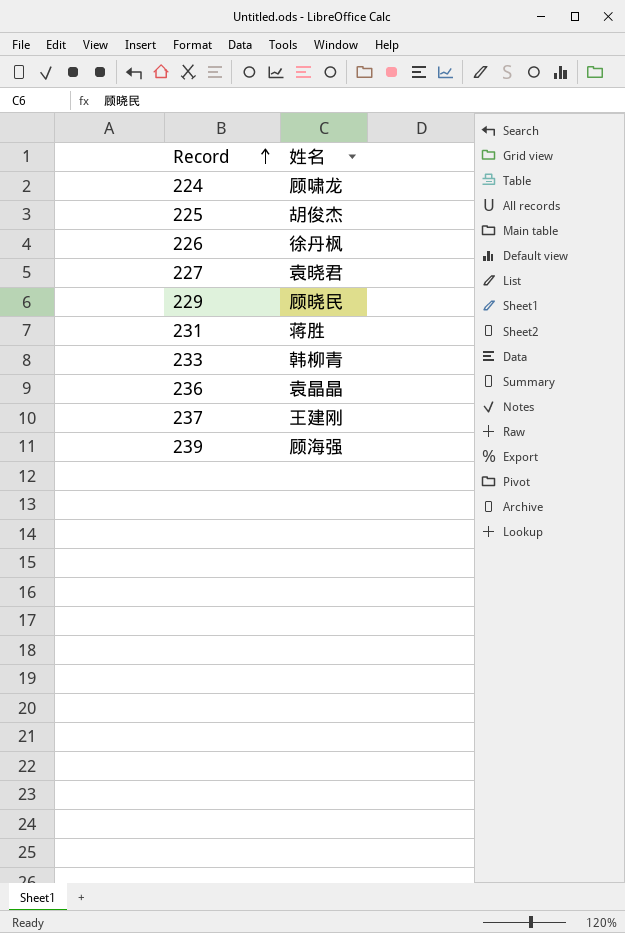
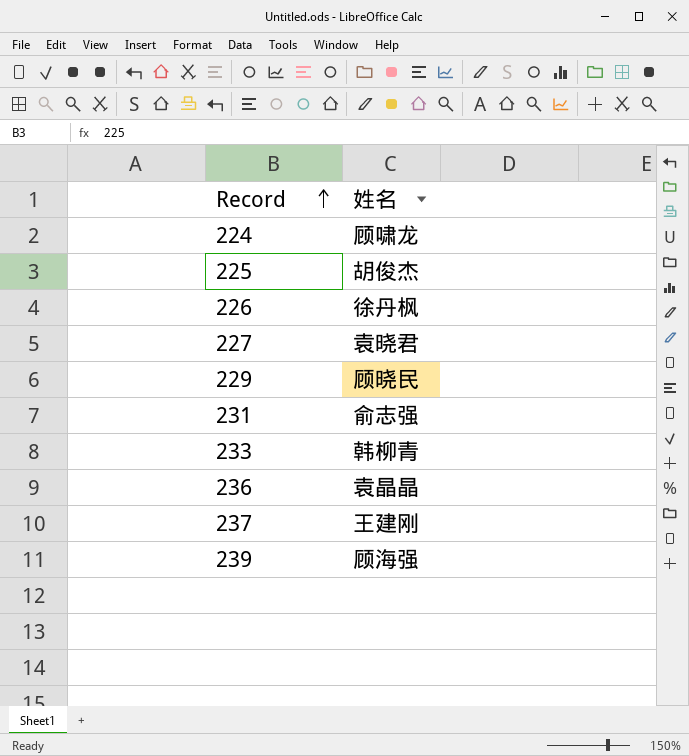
231 | 姓名: 蒋胜 -> 俞志强

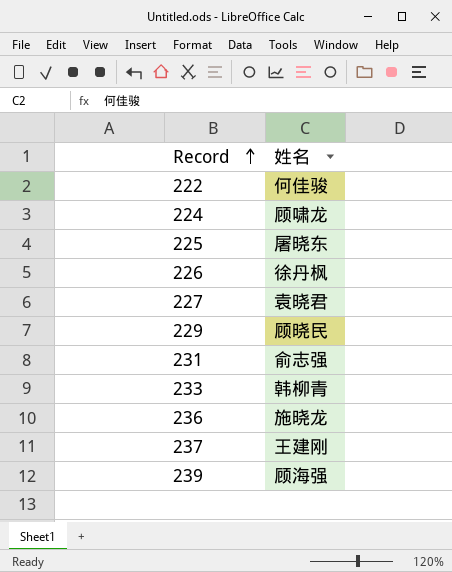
row 222: none -> 何佳骏
225 | 姓名: 胡俊杰 -> 屠晓东
236 | 姓名: 袁晶晶 -> 施晓龙

